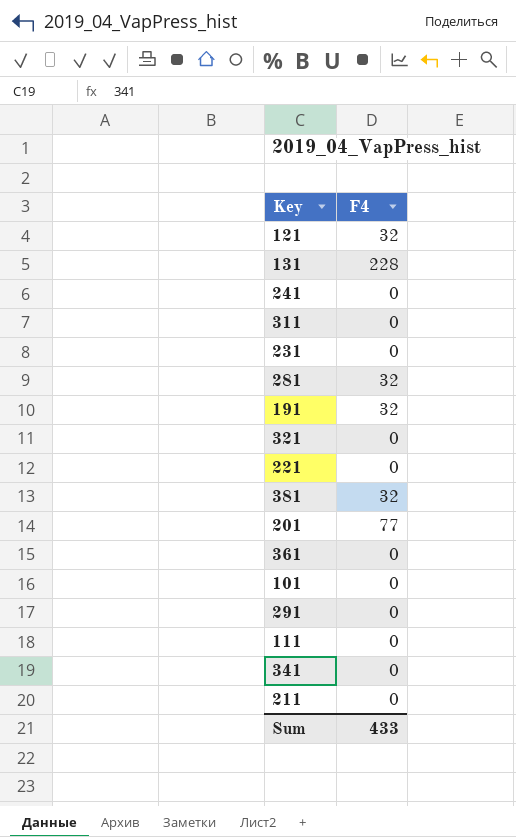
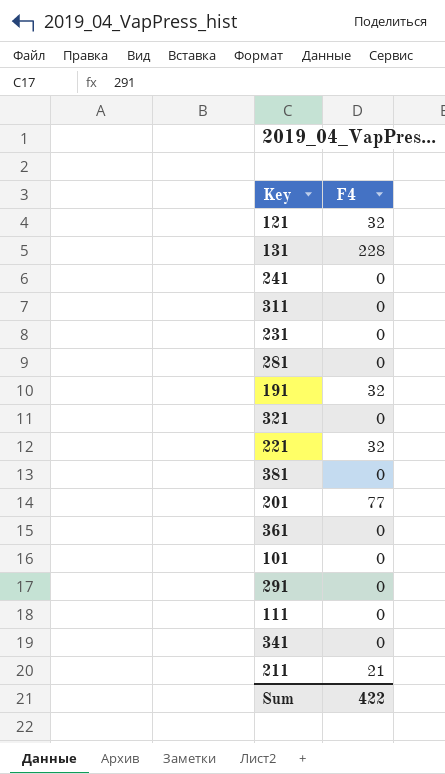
281 | F4: 32 -> 0
221 | F4: 0 -> 32
381 | F4: 32 -> 0
211 | F4: 0 -> 21
Sum | F4: 433 -> 422

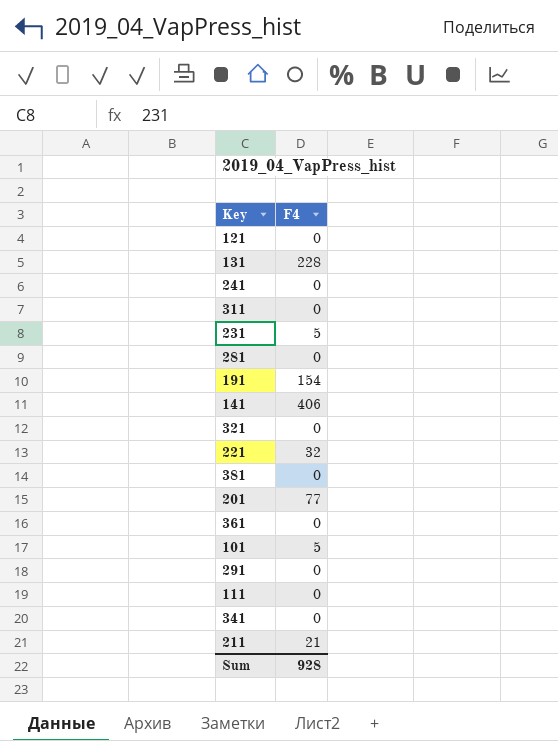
121 | F4: 32 -> 0
231 | F4: 0 -> 5
191 | F4: 32 -> 154
row 141: none -> 406
101 | F4: 0 -> 5
Sum | F4: 422 -> 928

